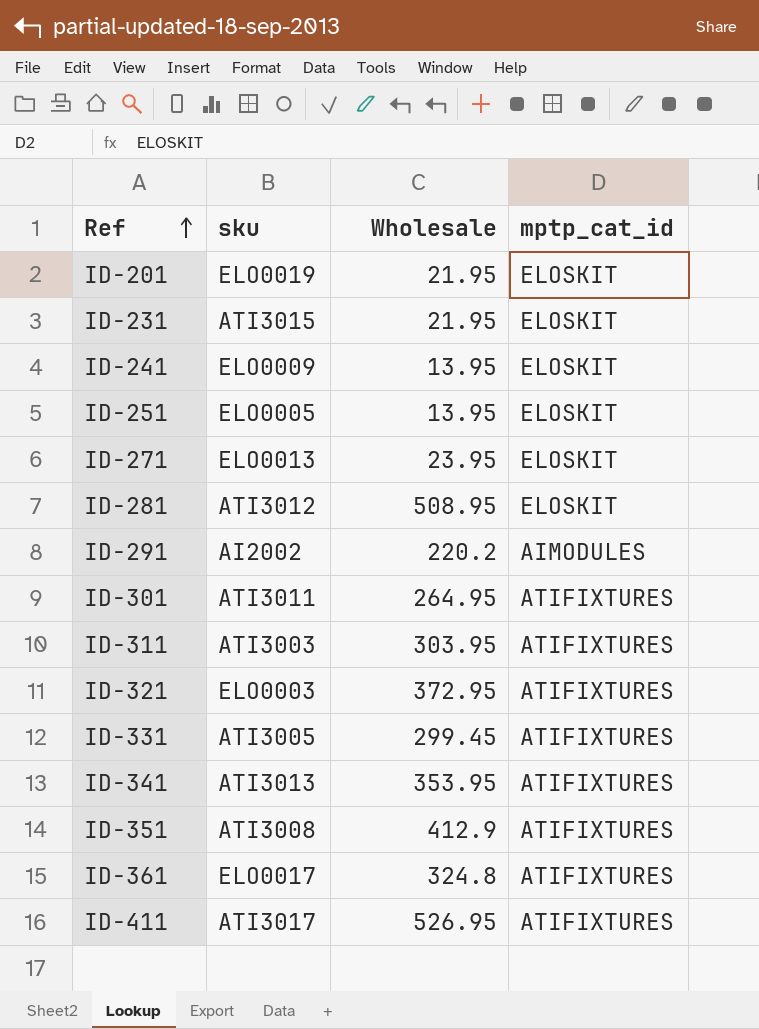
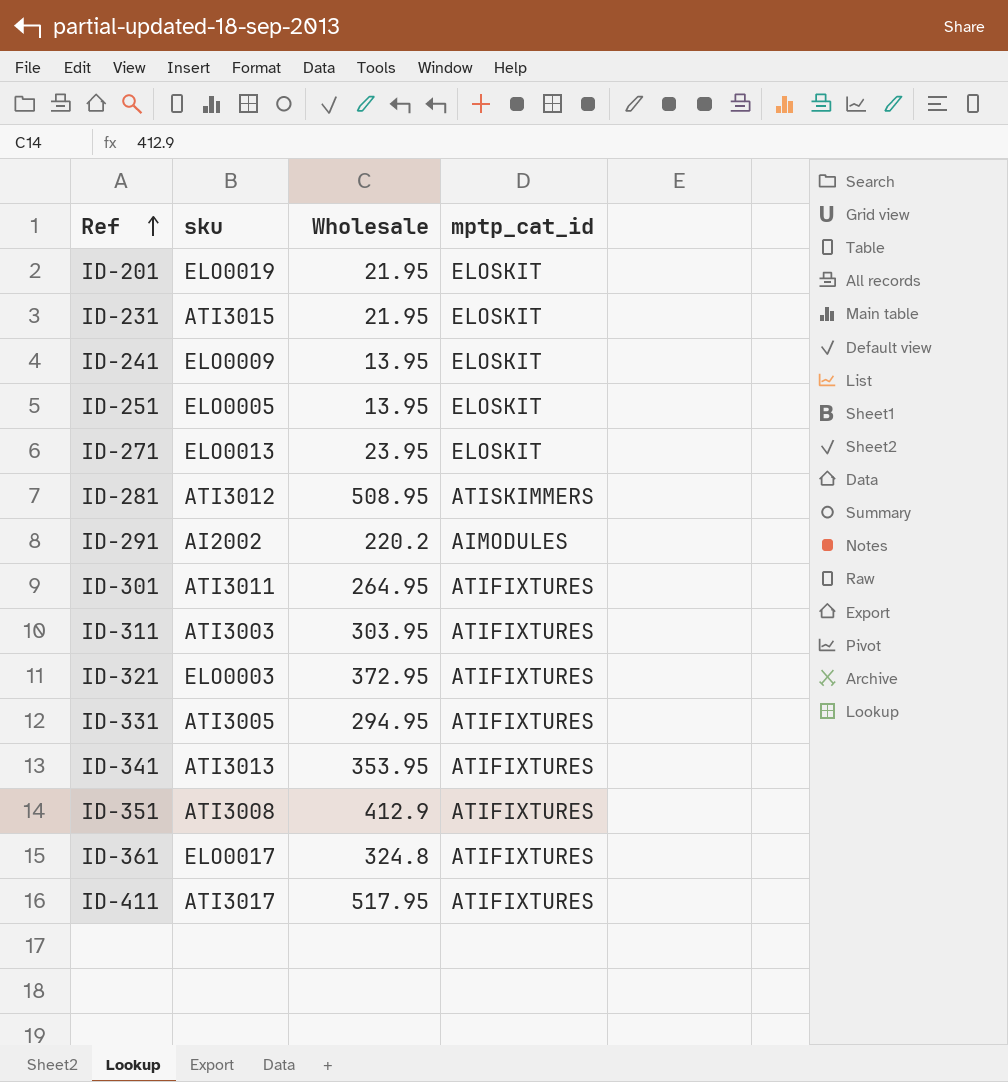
ID-281 | mptp_cat_id: ELOSKIT -> ATISKIMMERS
ID-331 | Wholesale: 299.45 -> 294.95
ID-411 | Wholesale: 526.95 -> 517.95

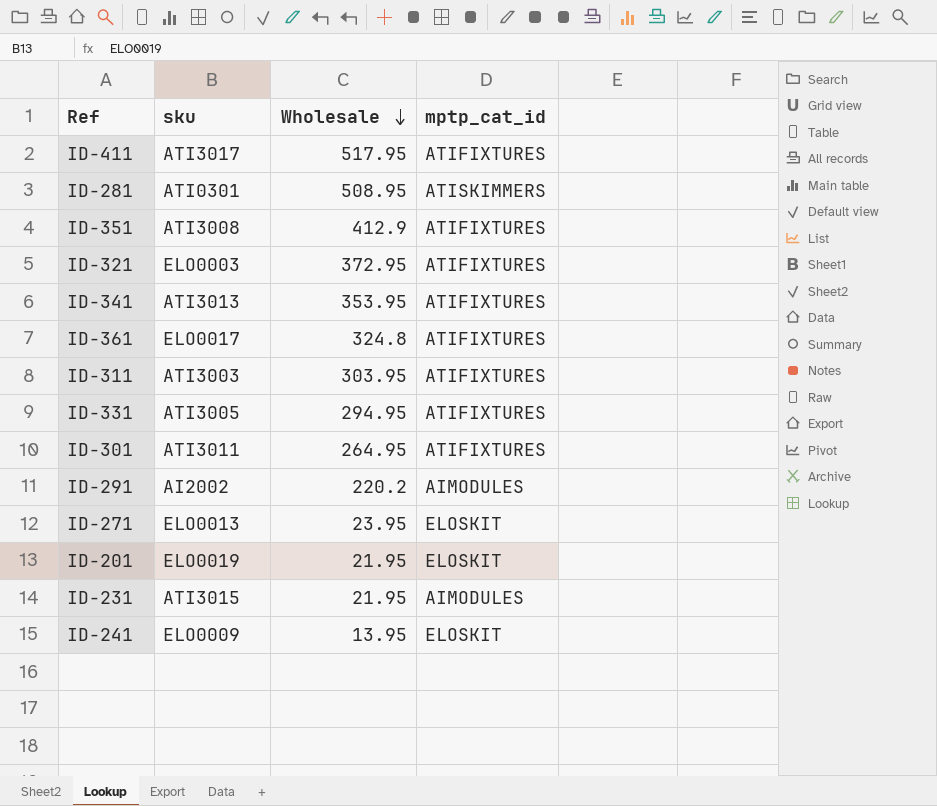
row order: Ref ascending -> Wholesale descending
row ID-251: ELO0005 | 13.95 | ELOSKIT -> none
ID-281 | sku: ATI3012 -> ATI0301
ID-231 | mptp_cat_id: ELOSKIT -> AIMODULES

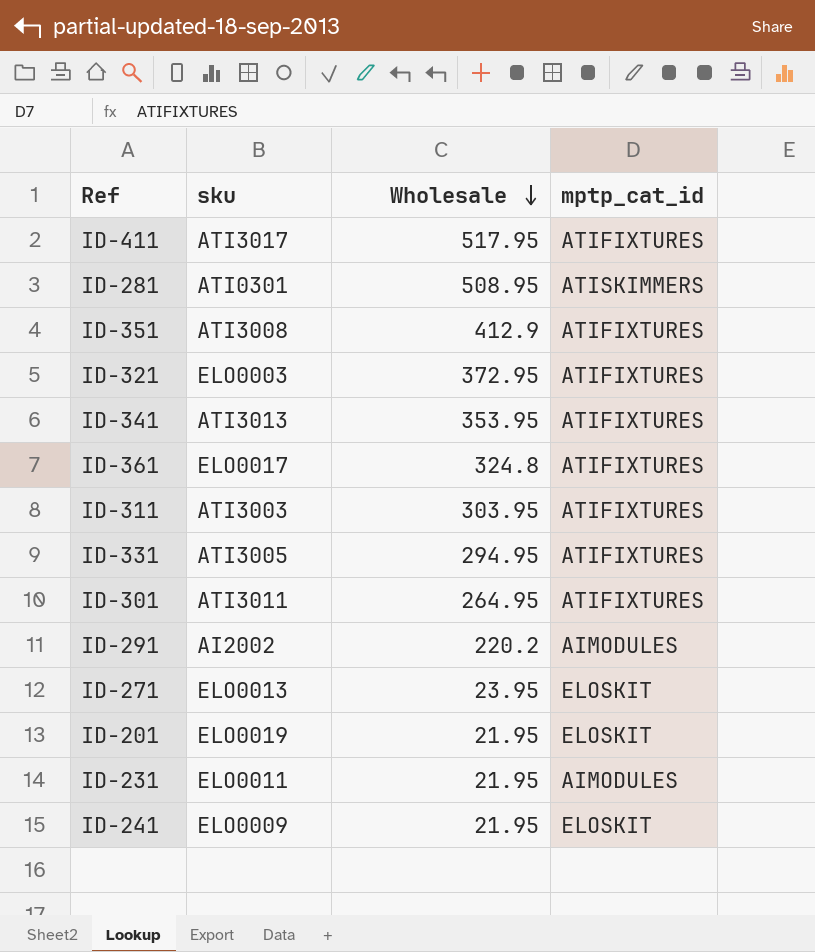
ID-231 | sku: ATI3015 -> ELO0011
ID-241 | Wholesale: 13.95 -> 21.95

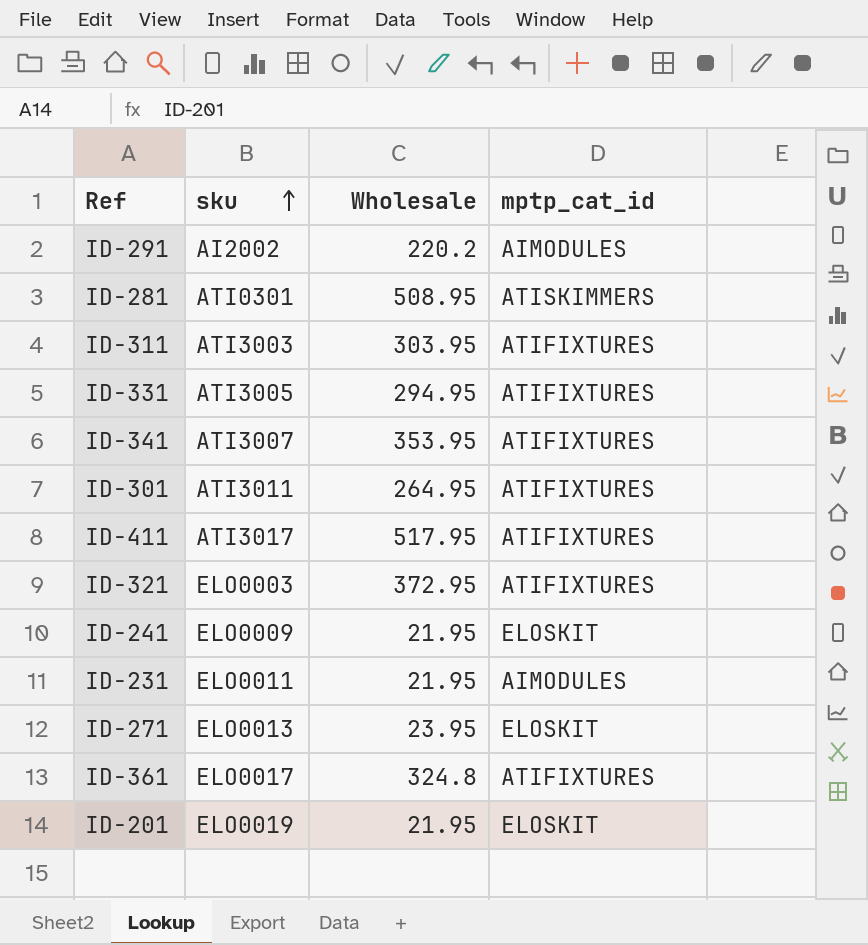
row order: Wholesale descending -> sku ascending
row ID-351: ATI3008 | 412.9 | ATIFIXTURES -> none
ID-341 | sku: ATI3013 -> ATI3007

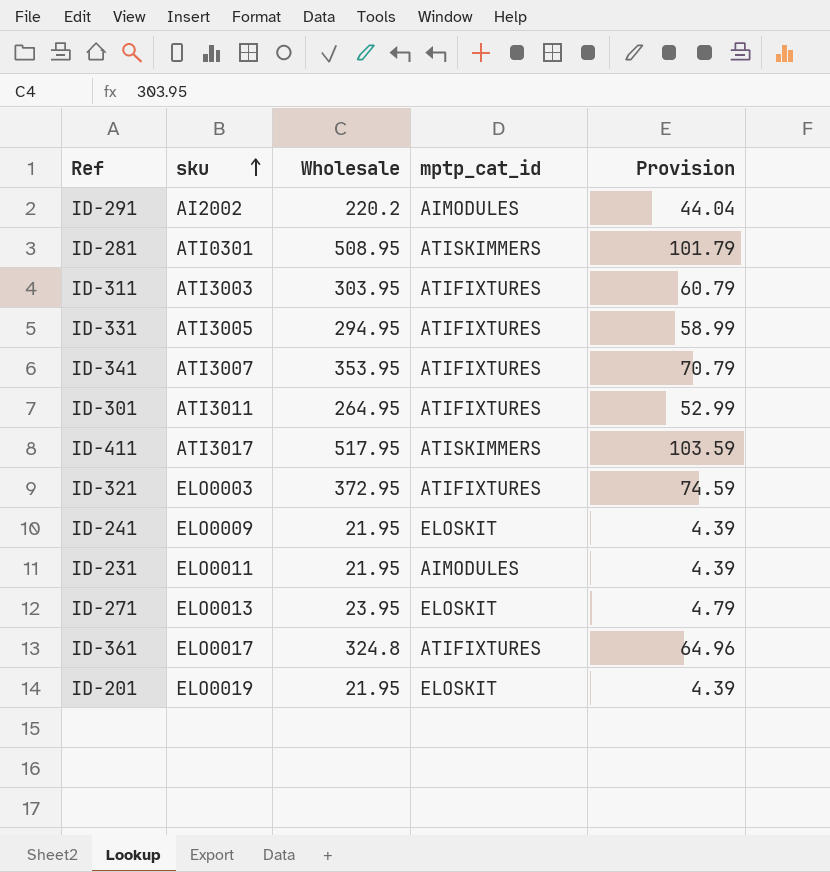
column Provision | formula: none -> [Wholesale] * 0.2
ID-411 | mptp_cat_id: ATIFIXTURES -> ATISKIMMERS

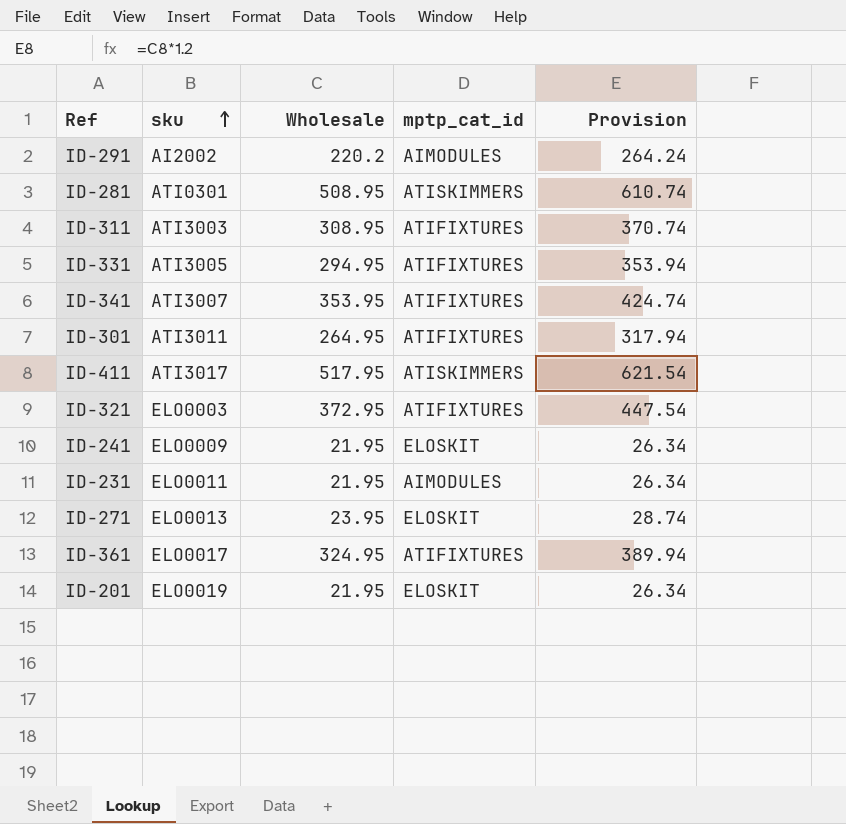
column Provision | formula: [Wholesale] * 0.2 -> [Wholesale] * 1.2
ID-311 | Wholesale: 303.95 -> 308.95
ID-361 | Wholesale: 324.8 -> 324.95

